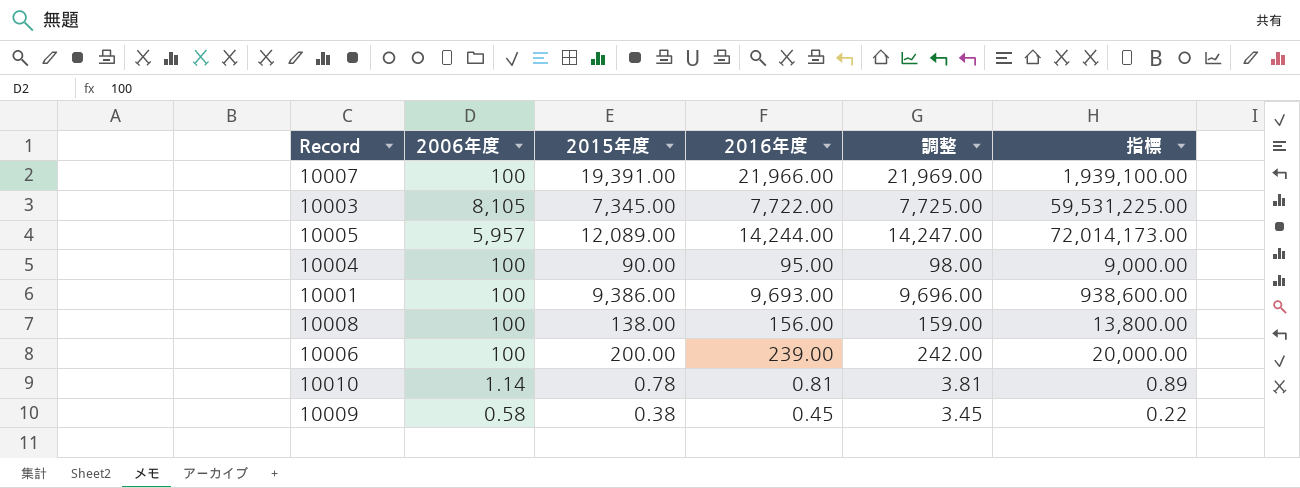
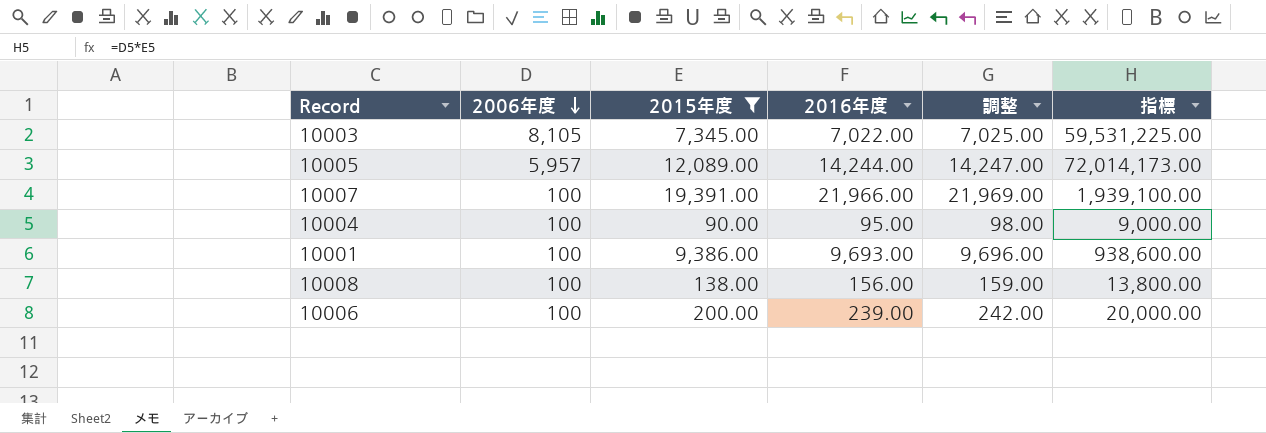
filter: none -> 2015年度 >= 90.00
row order: none -> 2006年度 descending
10003 | 2016年度: 7,722.00 -> 7,022.00
10003 | 調整: 7,725.00 -> 7,025.00

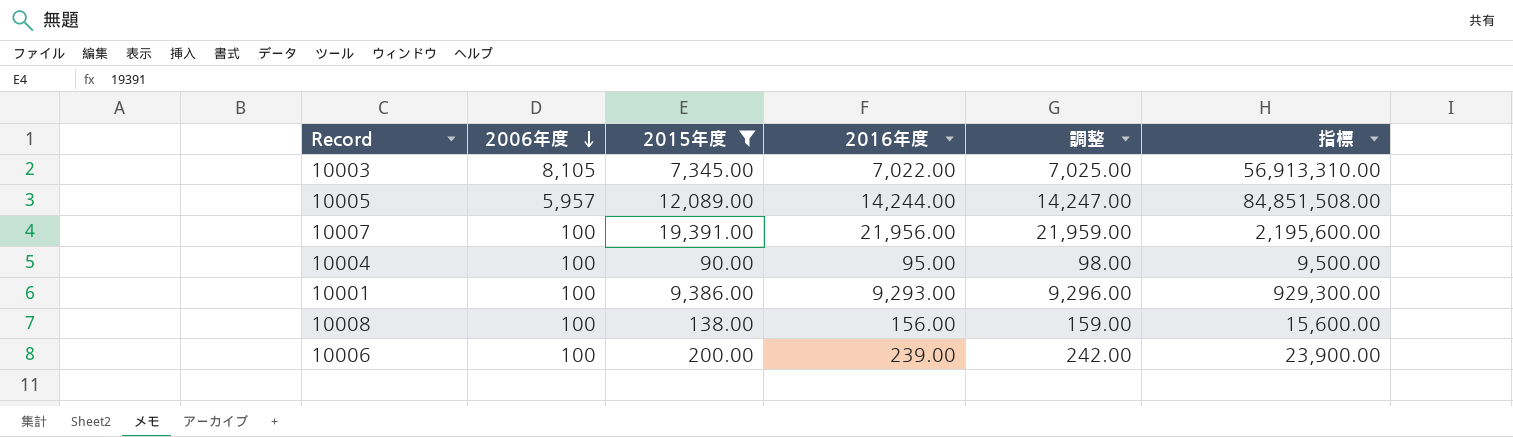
column 指標 | formula: [2006年度] * [2015年度] -> [2006年度] * [2016年度]
10007 | 2016年度: 21,966.00 -> 21,956.00
10007 | 調整: 21,969.00 -> 21,959.00
10001 | 2016年度: 9,693.00 -> 9,293.00
10001 | 調整: 9,696.00 -> 9,296.00

